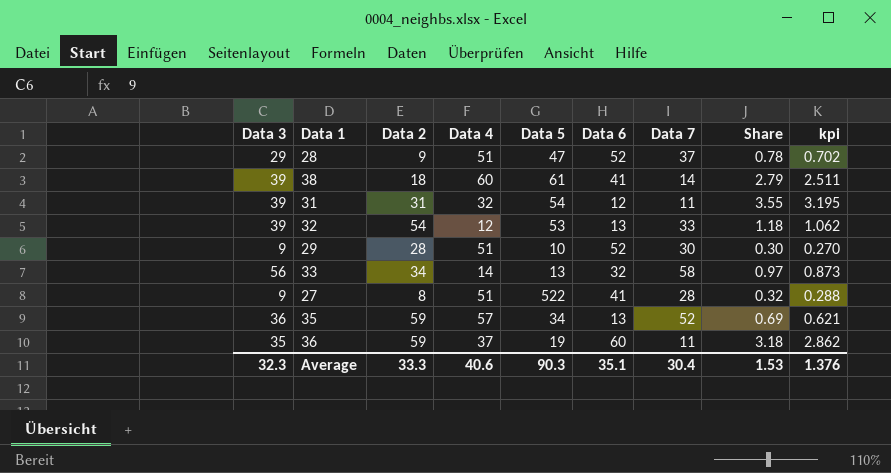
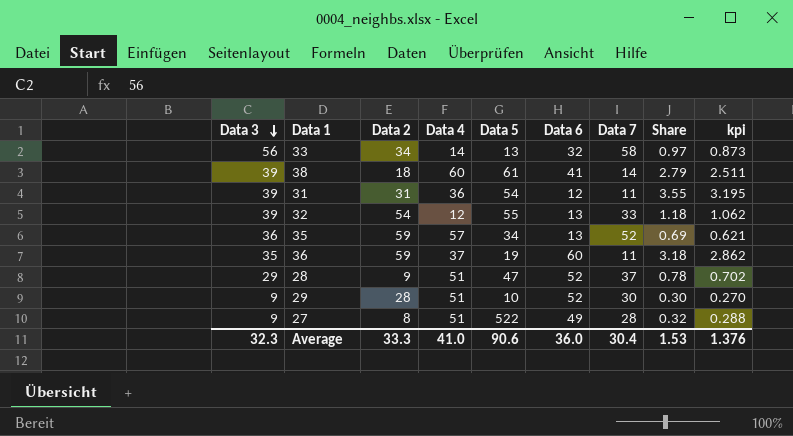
row order: none -> Data 3 descending
31 | Data 4: 32 -> 36
32 | Data 5: 53 -> 55
27 | Data 6: 41 -> 49
Average | Data 4: 40.6 -> 41.0
Average | Data 5: 90.3 -> 90.6
Average | Data 6: 35.1 -> 36.0

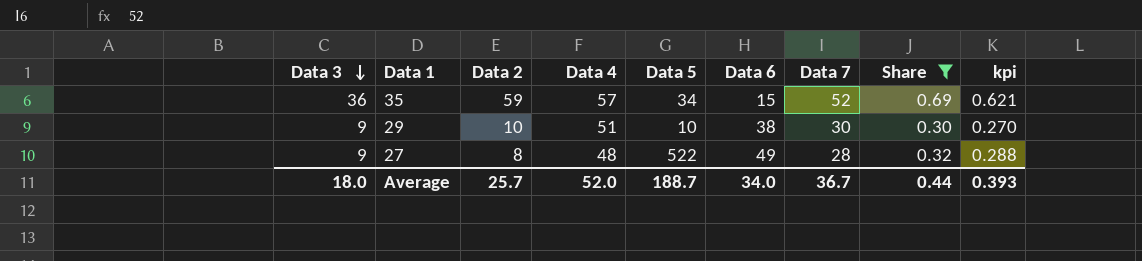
filter: none -> Share <= 0.69
35 | Data 6: 13 -> 15
29 | Data 2: 28 -> 10
29 | Data 6: 52 -> 38
27 | Data 4: 51 -> 48
Average | Data 3: 32.3 -> 18.0
Average | Data 2: 33.3 -> 25.7
Average | Data 4: 41.0 -> 52.0
Average | Data 5: 90.6 -> 188.7
Average | Data 6: 36.0 -> 34.0
Average | Data 7: 30.4 -> 36.7
Average | Share: 1.53 -> 0.44
Average | kpi: 1.376 -> 0.393

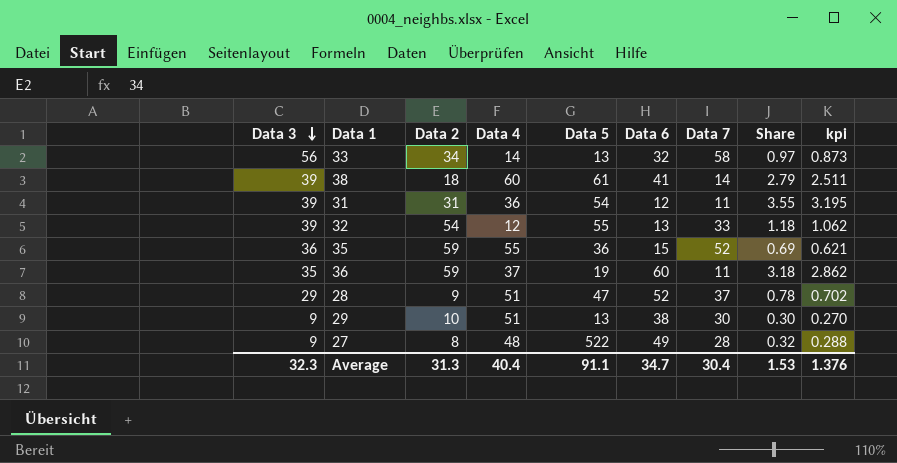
filter: Share <= 0.69 -> none
35 | Data 4: 57 -> 55
35 | Data 5: 34 -> 36
29 | Data 5: 10 -> 13
Average | Data 3: 18.0 -> 32.3
Average | Data 2: 25.7 -> 31.3
Average | Data 4: 52.0 -> 40.4
Average | Data 5: 188.7 -> 91.1
Average | Data 6: 34.0 -> 34.7
Average | Data 7: 36.7 -> 30.4
Average | Share: 0.44 -> 1.53
Average | kpi: 0.393 -> 1.376

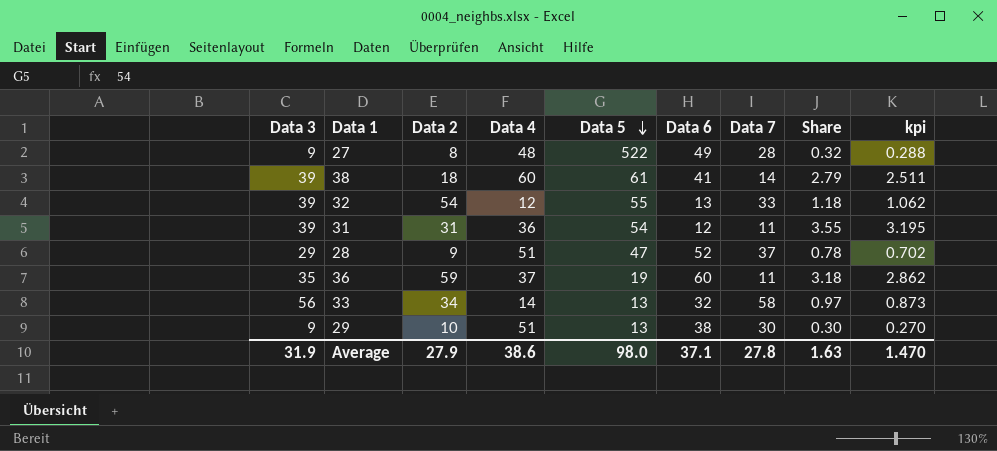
row order: Data 3 descending -> Data 5 descending
row 35: 36 | 59 | 55 | 36 | 15 | 52 | 0.69 | 0.621 -> none
Average | Data 3: 32.3 -> 31.9
Average | Data 2: 31.3 -> 27.9
Average | Data 4: 40.4 -> 38.6
Average | Data 5: 91.1 -> 98.0
Average | Data 6: 34.7 -> 37.1
Average | Data 7: 30.4 -> 27.8
Average | Share: 1.53 -> 1.63
Average | kpi: 1.376 -> 1.470

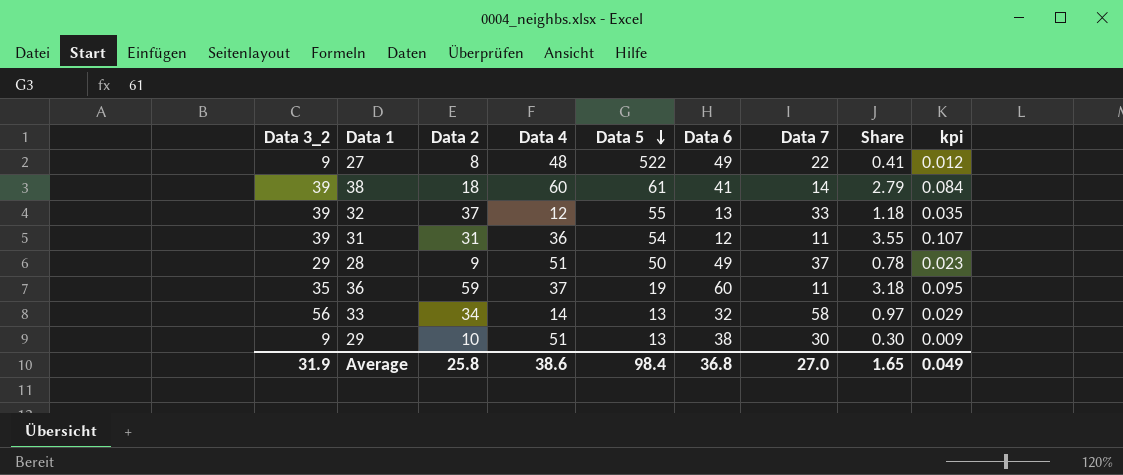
column name: Data 3 -> Data 3_2
column kpi | formula: [Share] * 0.9 -> [Share] * 0.03
27 | Data 7: 28 -> 22
27 | Share: 0.32 -> 0.41
32 | Data 2: 54 -> 37
28 | Data 5: 47 -> 50
28 | Data 6: 52 -> 49
Average | Data 2: 27.9 -> 25.8
Average | Data 5: 98.0 -> 98.4
Average | Data 6: 37.1 -> 36.8
Average | Data 7: 27.8 -> 27.0
Average | Share: 1.63 -> 1.65
Average | kpi: 1.470 -> 0.049

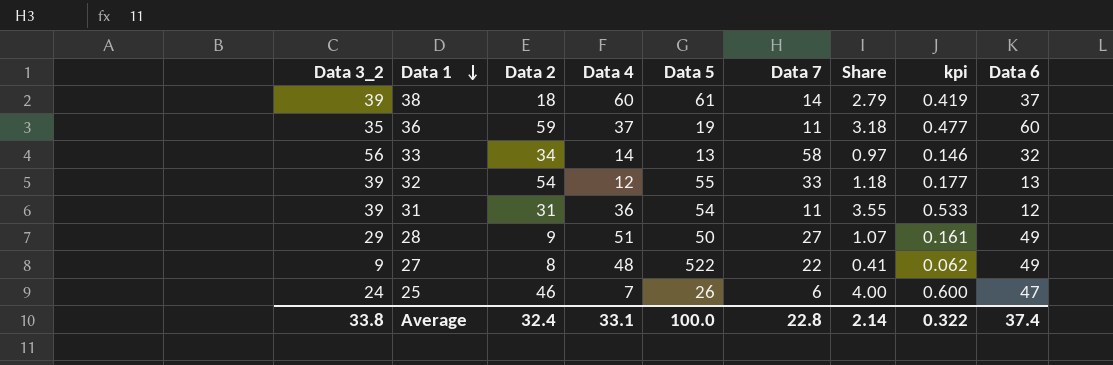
row order: Data 5 descending -> Data 1 descending
column kpi | formula: [Share] * 0.03 -> [Share] * 0.15
column Data 6 | position: 6 -> 9
row 29: 9 | 10 | 51 | 13 | 38 | 30 | 0.30 | 0.009 -> none
38 | Data 6: 41 -> 37
32 | Data 2: 37 -> 54
28 | Data 7: 37 -> 27
28 | Share: 0.78 -> 1.07
row 25: none -> 24 | 46 | 7 | 26 | 6 | 4.00 | 0.600 | 47
Average | Data 3_2: 31.9 -> 33.8
Average | Data 2: 25.8 -> 32.4
Average | Data 4: 38.6 -> 33.1
Average | Data 5: 98.4 -> 100.0
Average | Data 7: 27.0 -> 22.8
Average | Share: 1.65 -> 2.14
Average | kpi: 0.049 -> 0.322
Average | Data 6: 36.8 -> 37.4

